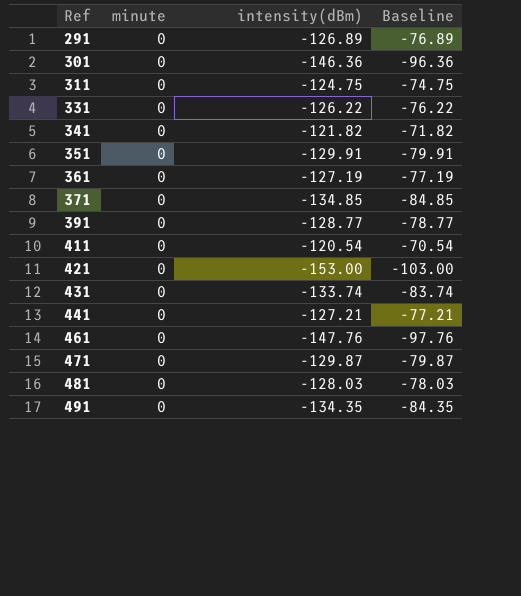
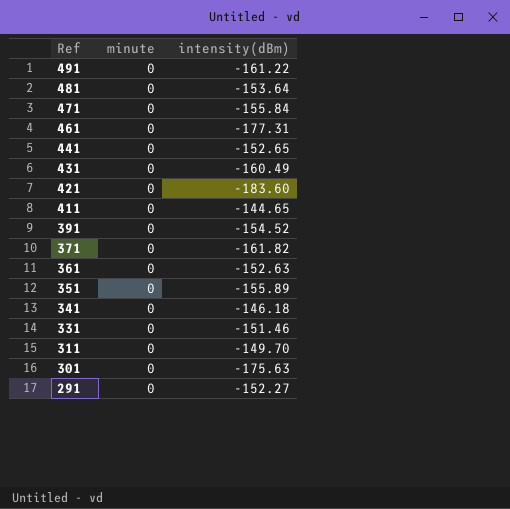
row order: Ref ascending -> Ref descending
column Baseline | formula: [intensity(dBm)] + 50 -> none
491 | intensity(dBm): -134.35 -> -161.22
481 | intensity(dBm): -128.03 -> -153.64
471 | intensity(dBm): -129.87 -> -155.84
461 | intensity(dBm): -147.76 -> -177.31
441 | intensity(dBm): -127.21 -> -152.65
431 | intensity(dBm): -133.74 -> -160.49
421 | intensity(dBm): -153.00 -> -183.60
411 | intensity(dBm): -120.54 -> -144.65
391 | intensity(dBm): -128.77 -> -154.52
371 | intensity(dBm): -134.85 -> -161.82
361 | intensity(dBm): -127.19 -> -152.63
351 | intensity(dBm): -129.91 -> -155.89
341 | intensity(dBm): -121.82 -> -146.18
331 | intensity(dBm): -126.22 -> -151.46
311 | intensity(dBm): -124.75 -> -149.70
301 | intensity(dBm): -146.36 -> -175.63
291 | intensity(dBm): -126.89 -> -152.27

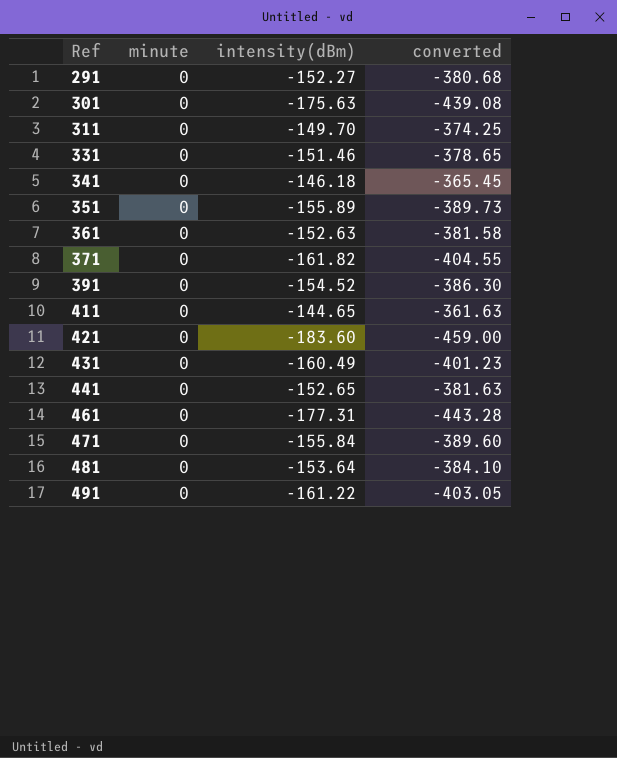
row order: Ref descending -> Ref ascending
column converted | formula: none -> [intensity(dBm)] * 2.5

